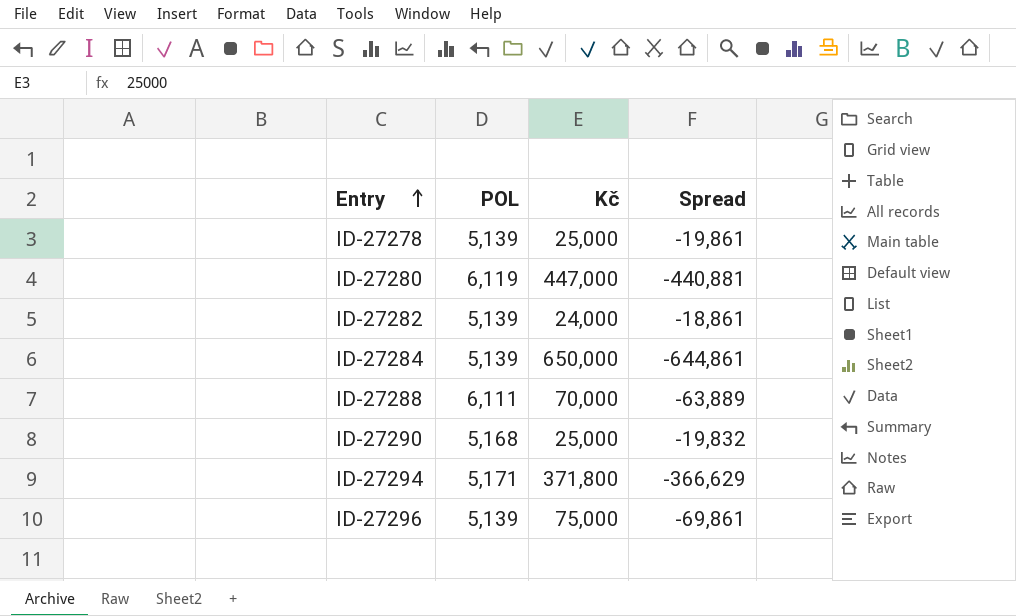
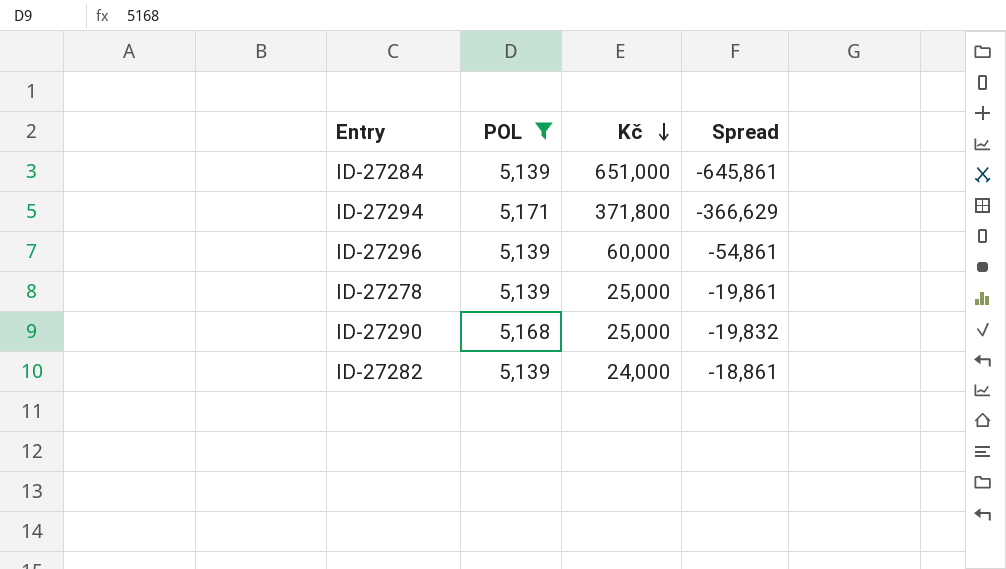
filter: none -> POL <= 5,171
row order: Entry ascending -> Kč descending
ID-27284 | Kč: 650,000 -> 651,000
ID-27284 | Spread: -644,861 -> -645,861
ID-27296 | Kč: 75,000 -> 60,000
ID-27296 | Spread: -69,861 -> -54,861

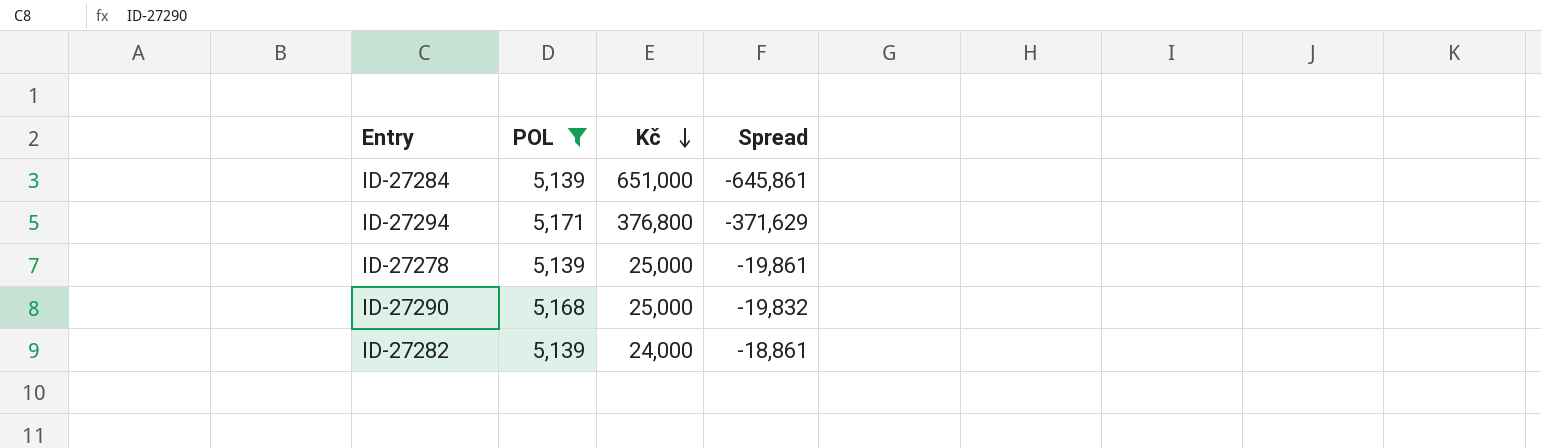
row ID-27296: 5,139 | 60,000 | -54,861 -> none
ID-27294 | Kč: 371,800 -> 376,800
ID-27294 | Spread: -366,629 -> -371,629

